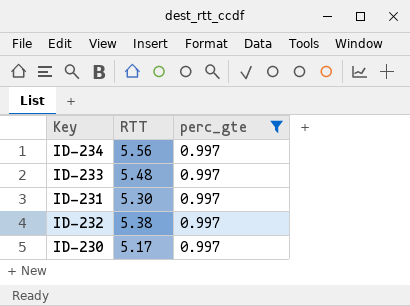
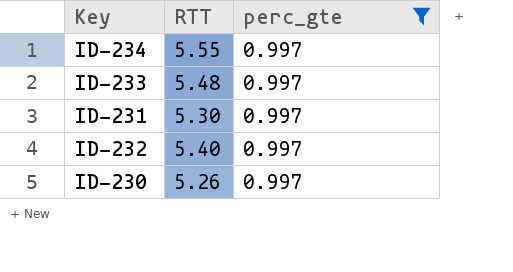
ID-234 | RTT: 5.56 -> 5.55
ID-232 | RTT: 5.38 -> 5.40
ID-230 | RTT: 5.17 -> 5.26

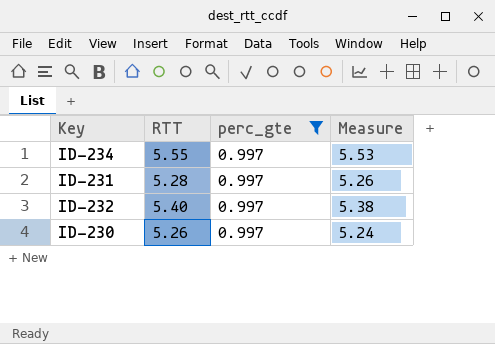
column Measure | formula: none -> [RTT] * [perc_gte]
row ID-233: 5.48 | 0.997 -> none
ID-231 | RTT: 5.30 -> 5.28

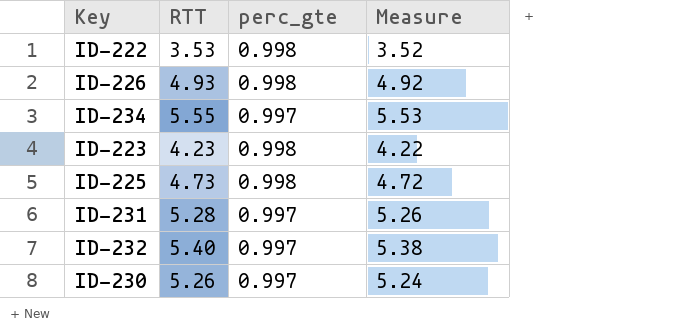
filter: perc_gte = 0.997 -> none

